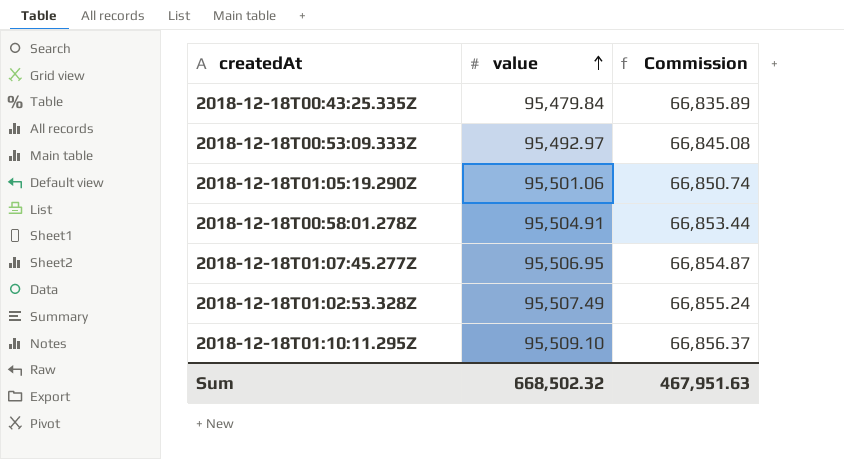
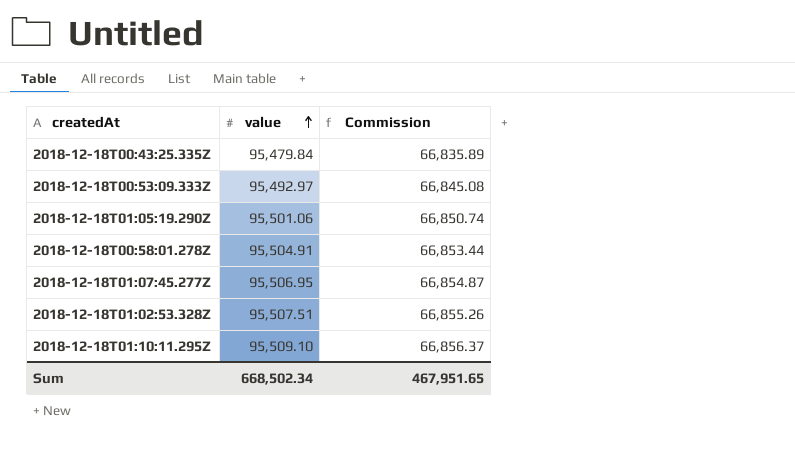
2018-12-18T01:02:53.328Z | value: 95,507.49 -> 95,507.51
2018-12-18T01:02:53.328Z | Commission: 66,855.24 -> 66,855.26
Sum | value: 668,502.32 -> 668,502.34
Sum | Commission: 467,951.63 -> 467,951.65

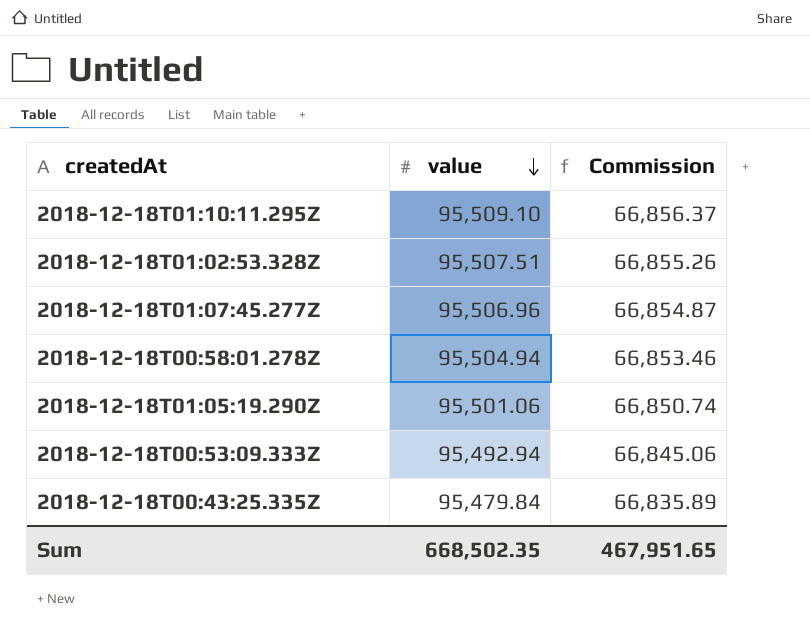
row order: value ascending -> value descending
2018-12-18T01:07:45.277Z | value: 95,506.95 -> 95,506.96
2018-12-18T00:58:01.278Z | value: 95,504.91 -> 95,504.94
2018-12-18T00:58:01.278Z | Commission: 66,853.44 -> 66,853.46
2018-12-18T00:53:09.333Z | value: 95,492.97 -> 95,492.94
2018-12-18T00:53:09.333Z | Commission: 66,845.08 -> 66,845.06
Sum | value: 668,502.34 -> 668,502.35

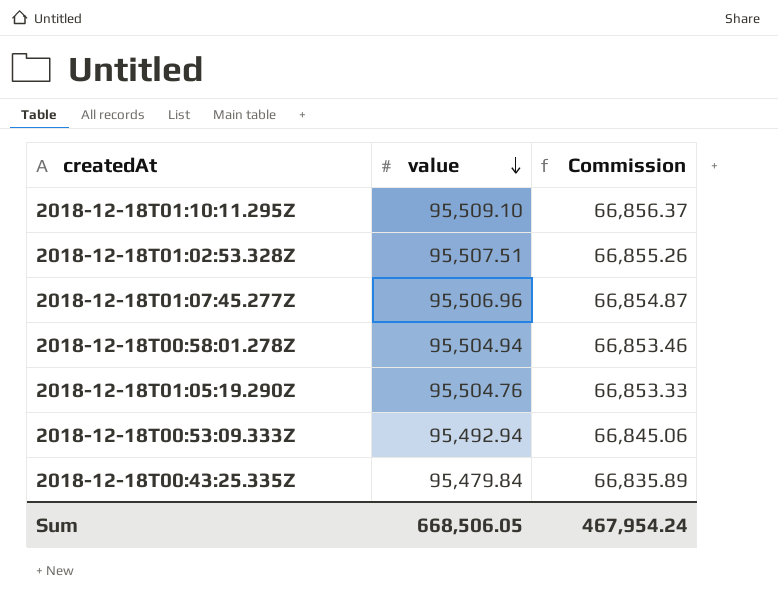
2018-12-18T01:05:19.290Z | value: 95,501.06 -> 95,504.76
2018-12-18T01:05:19.290Z | Commission: 66,850.74 -> 66,853.33
Sum | value: 668,502.35 -> 668,506.05
Sum | Commission: 467,951.65 -> 467,954.24

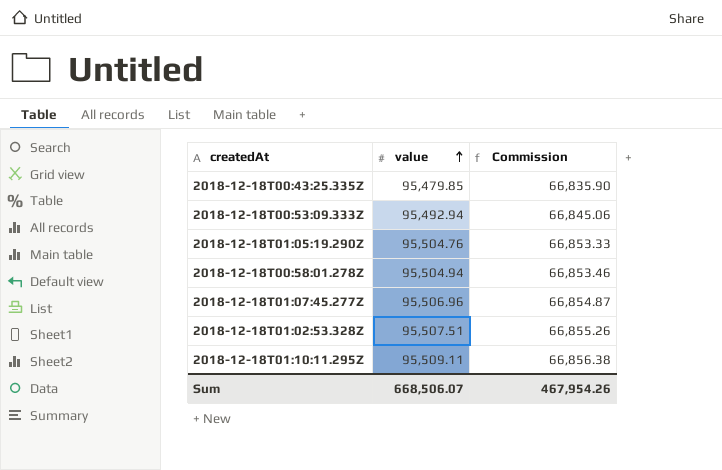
row order: value descending -> value ascending
2018-12-18T00:43:25.335Z | value: 95,479.84 -> 95,479.85
2018-12-18T00:43:25.335Z | Commission: 66,835.89 -> 66,835.90
2018-12-18T01:10:11.295Z | value: 95,509.10 -> 95,509.11
2018-12-18T01:10:11.295Z | Commission: 66,856.37 -> 66,856.38
Sum | value: 668,506.05 -> 668,506.07
Sum | Commission: 467,954.24 -> 467,954.26

